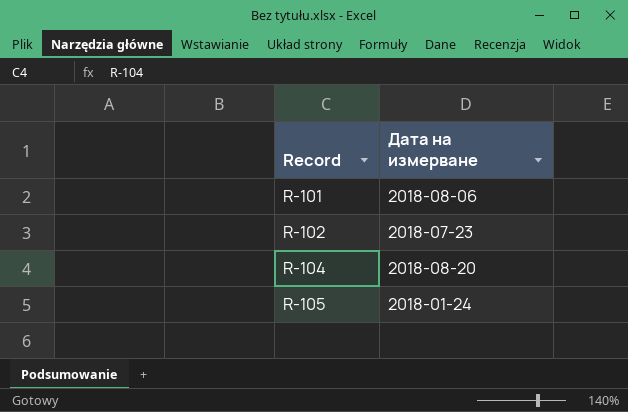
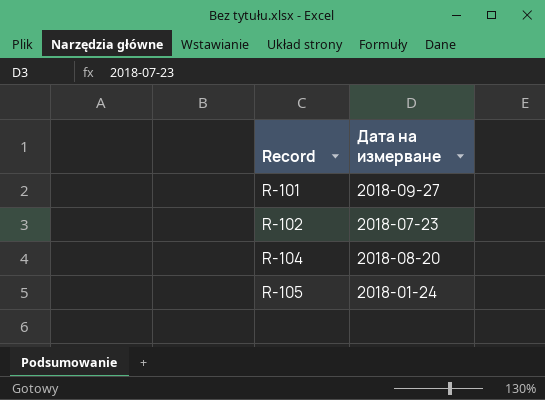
R-101 | Дата на измерване: 2018-08-06 -> 2018-09-27

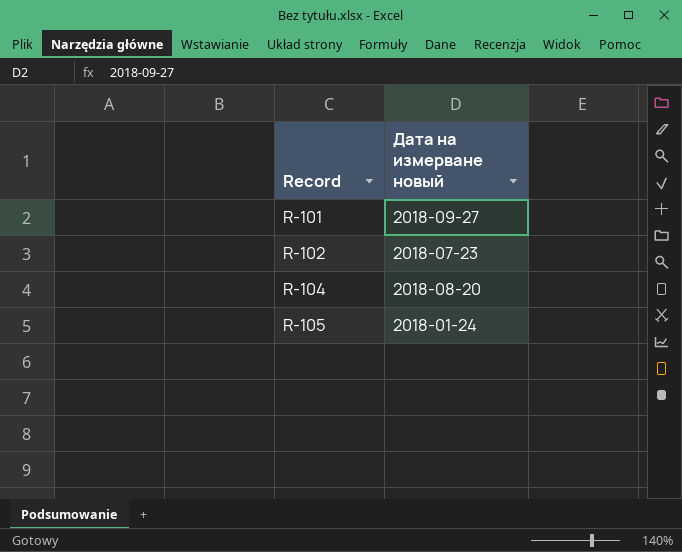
column name: Дата на измерване -> Дата на измерване новый

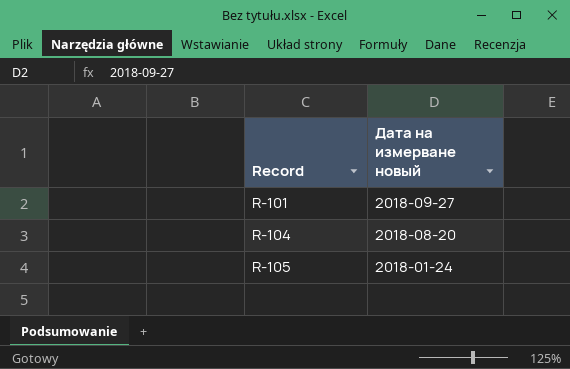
row R-102: 2018-07-23 -> none

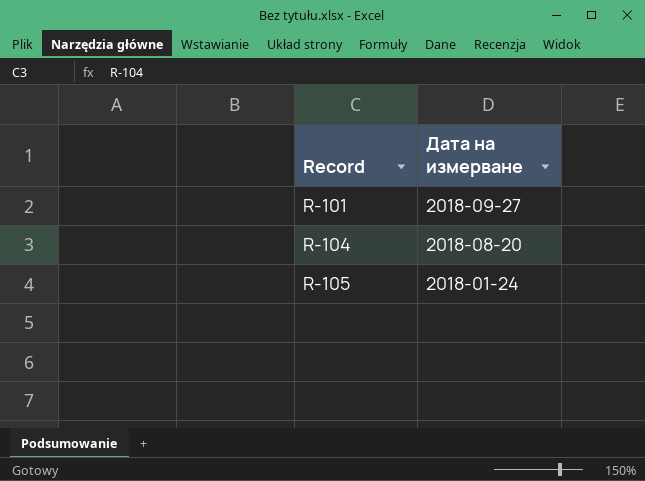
column name: Дата на измерване новый -> Дата на измерване

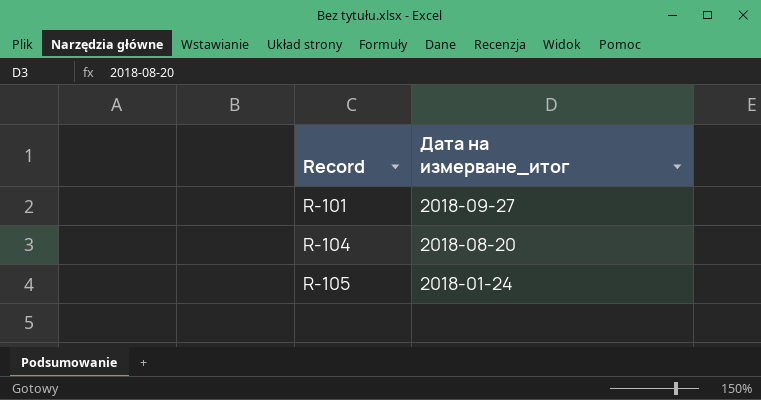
column name: Дата на измерване -> Дата на измерване_итог

